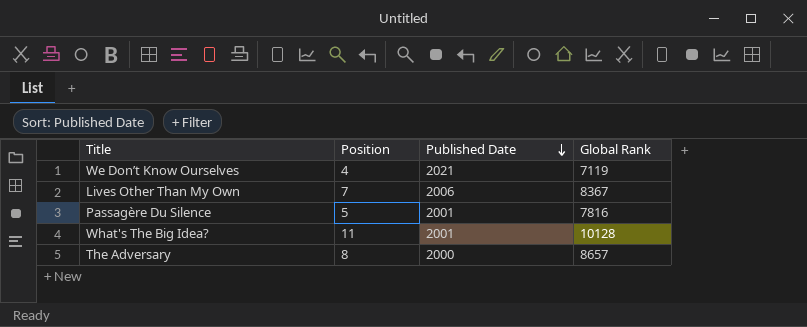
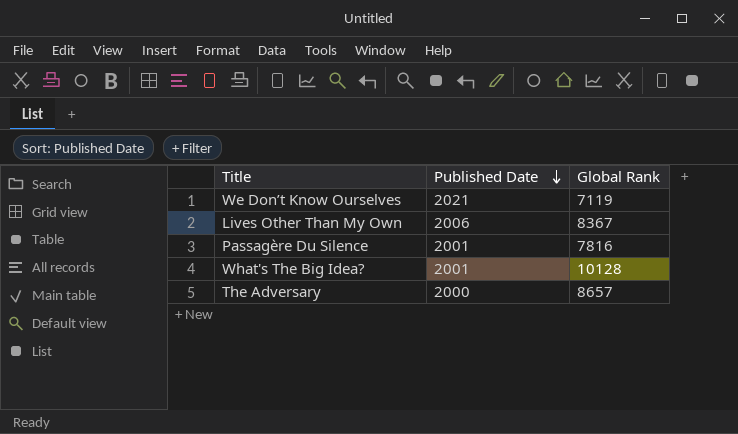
column Position | position: 2 -> none

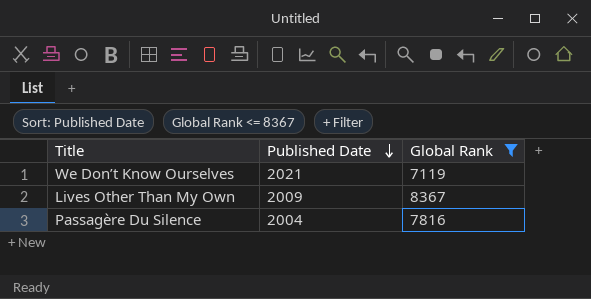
filter: none -> Global Rank <= 8367
Lives Other Than My Own | Published Date: 2006 -> 2009
Passagère Du Silence | Published Date: 2001 -> 2004

